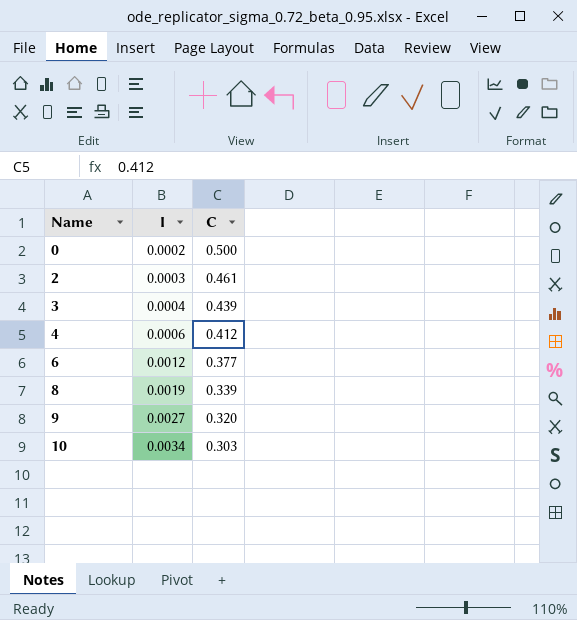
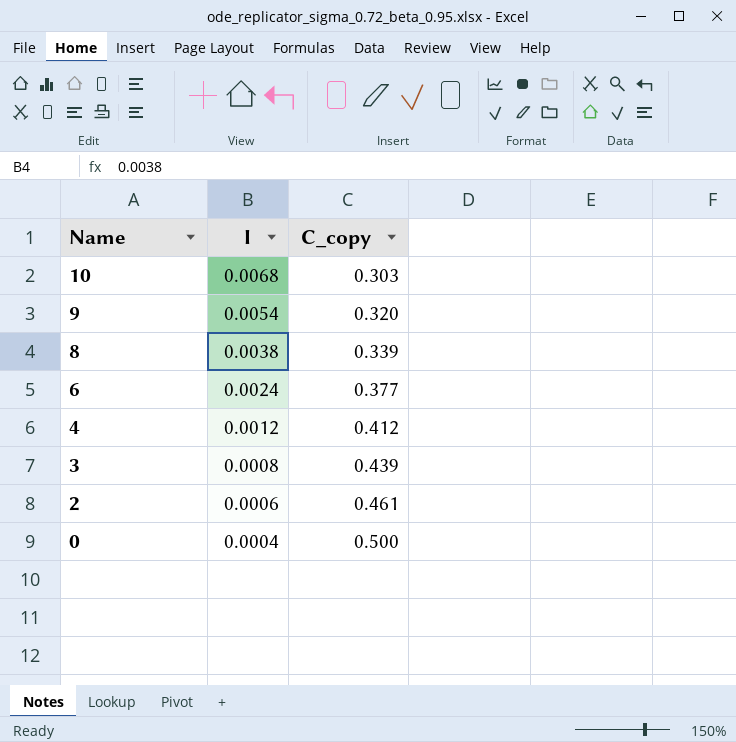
row order: Name ascending -> Name descending
column name: C -> C_copy
10 | I: 0.0034 -> 0.0068
9 | I: 0.0027 -> 0.0054
8 | I: 0.0019 -> 0.0038
6 | I: 0.0012 -> 0.0024
4 | I: 0.0006 -> 0.0012
3 | I: 0.0004 -> 0.0008
2 | I: 0.0003 -> 0.0006
0 | I: 0.0002 -> 0.0004

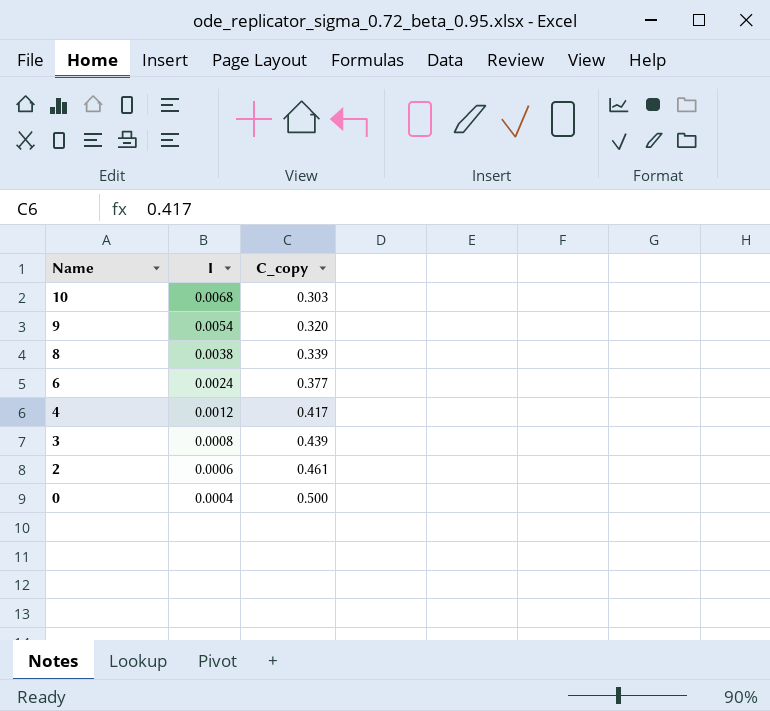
4 | C_copy: 0.412 -> 0.417

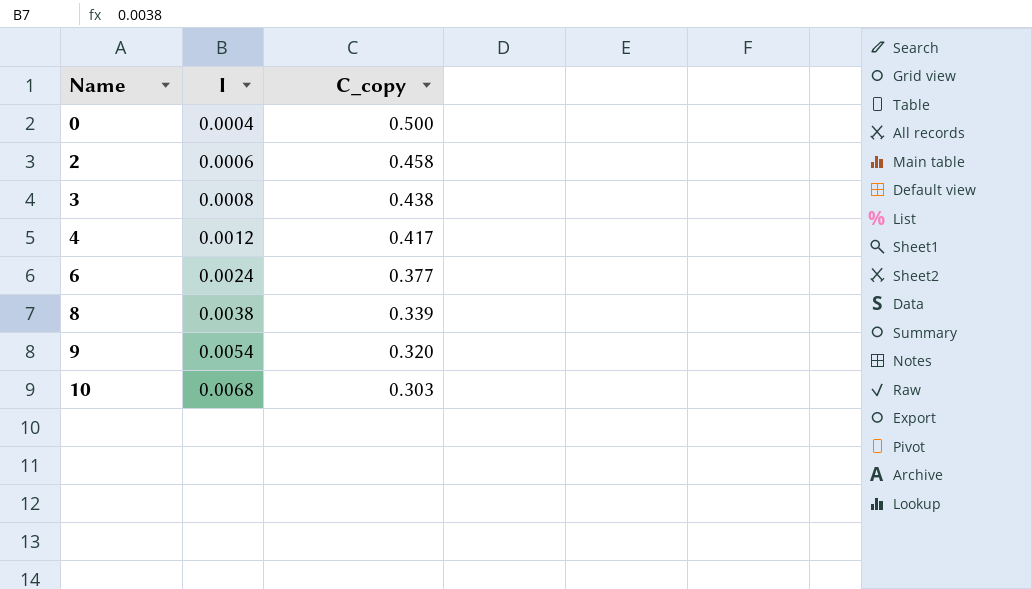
row order: Name descending -> Name ascending
2 | C_copy: 0.461 -> 0.458
3 | C_copy: 0.439 -> 0.438

